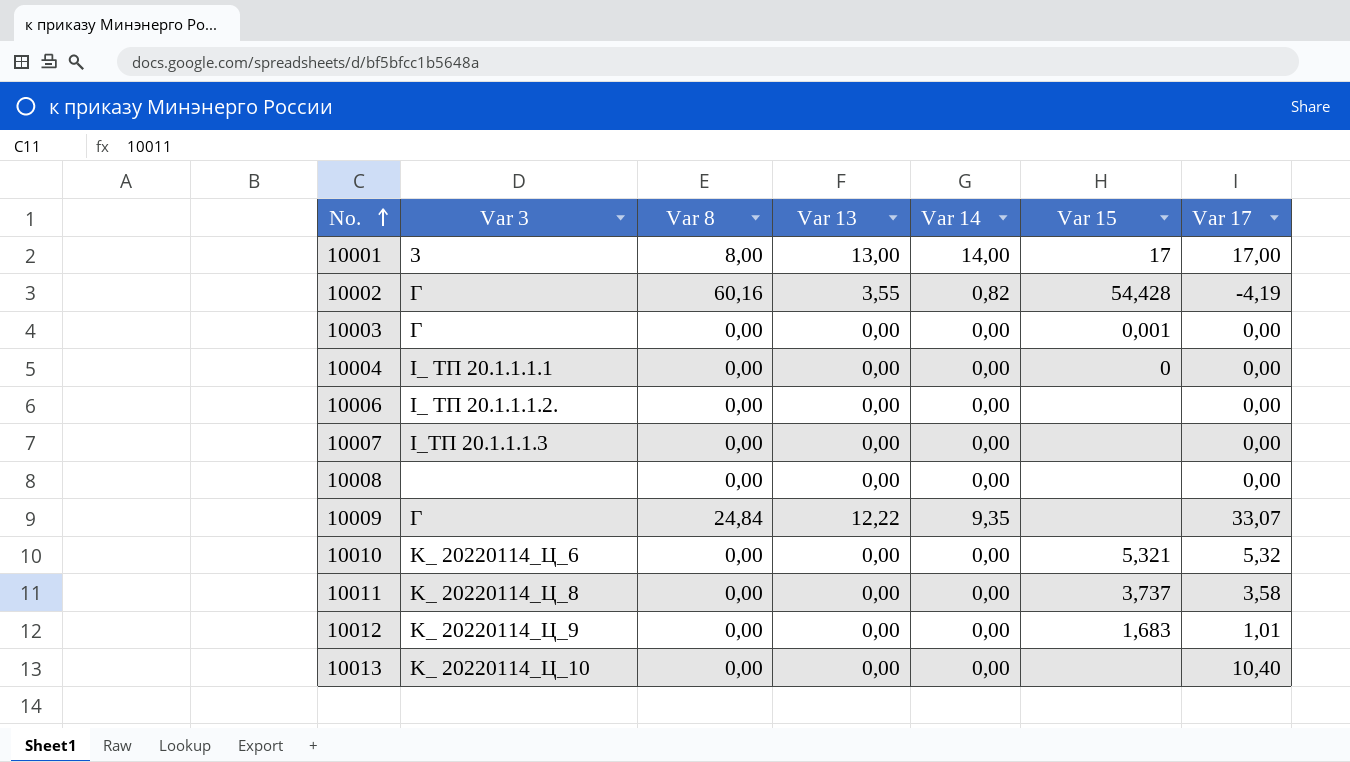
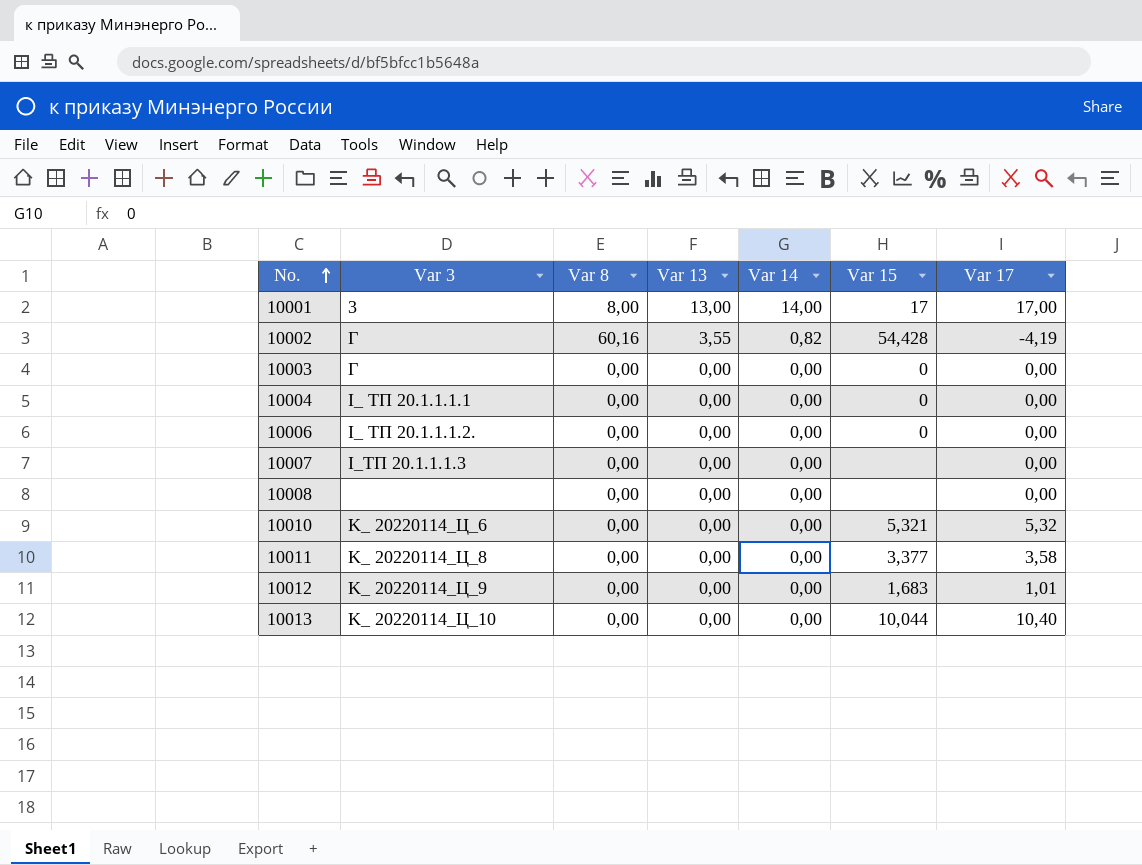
row 10009: Г | 24,84 | 12,22 | 9,35 | none | 33,07 -> none
10003 | Var 15: 0,001 -> 0
10006 | Var 15: none -> 0
10011 | Var 15: 3,737 -> 3,377
10013 | Var 15: none -> 10,044

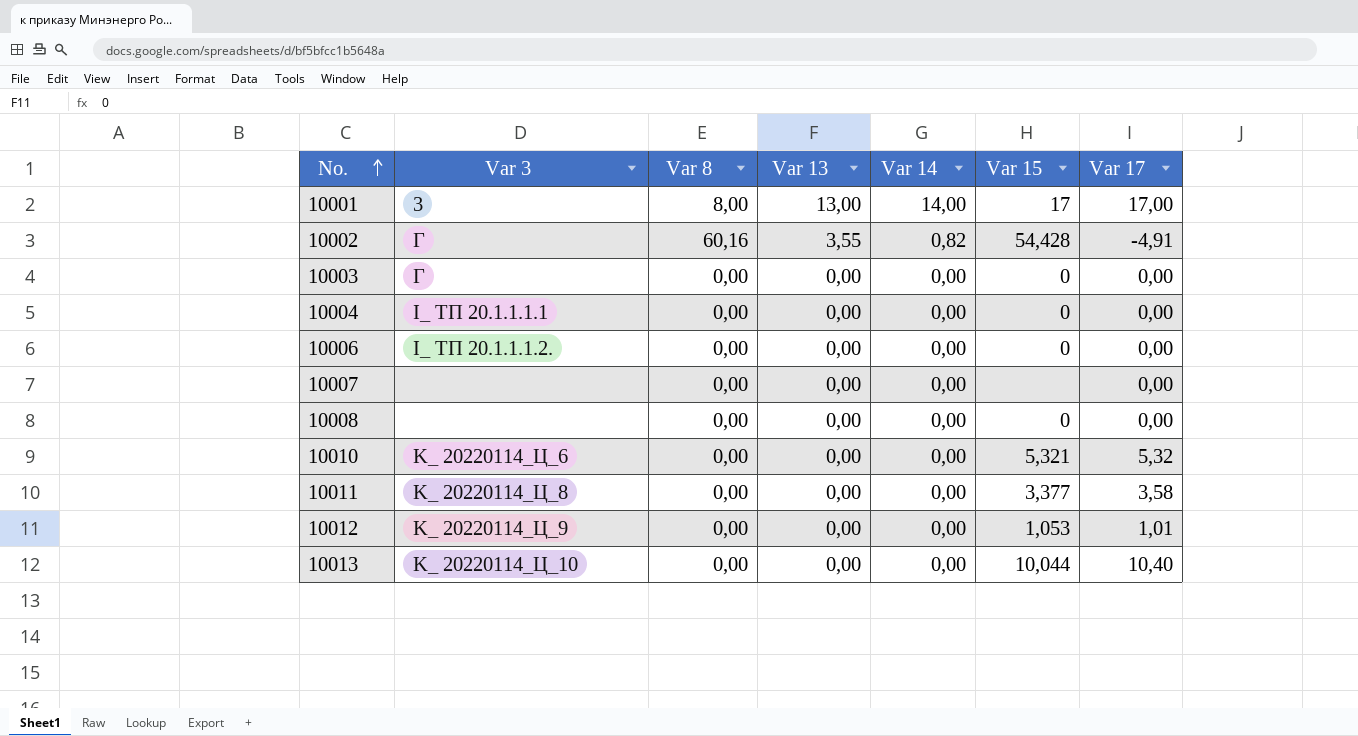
10002 | Var 17: -4,19 -> -4,91
10007 | Var 3: I_ТП 20.1.1.1.3 -> none
10008 | Var 15: none -> 0
10012 | Var 15: 1,683 -> 1,053

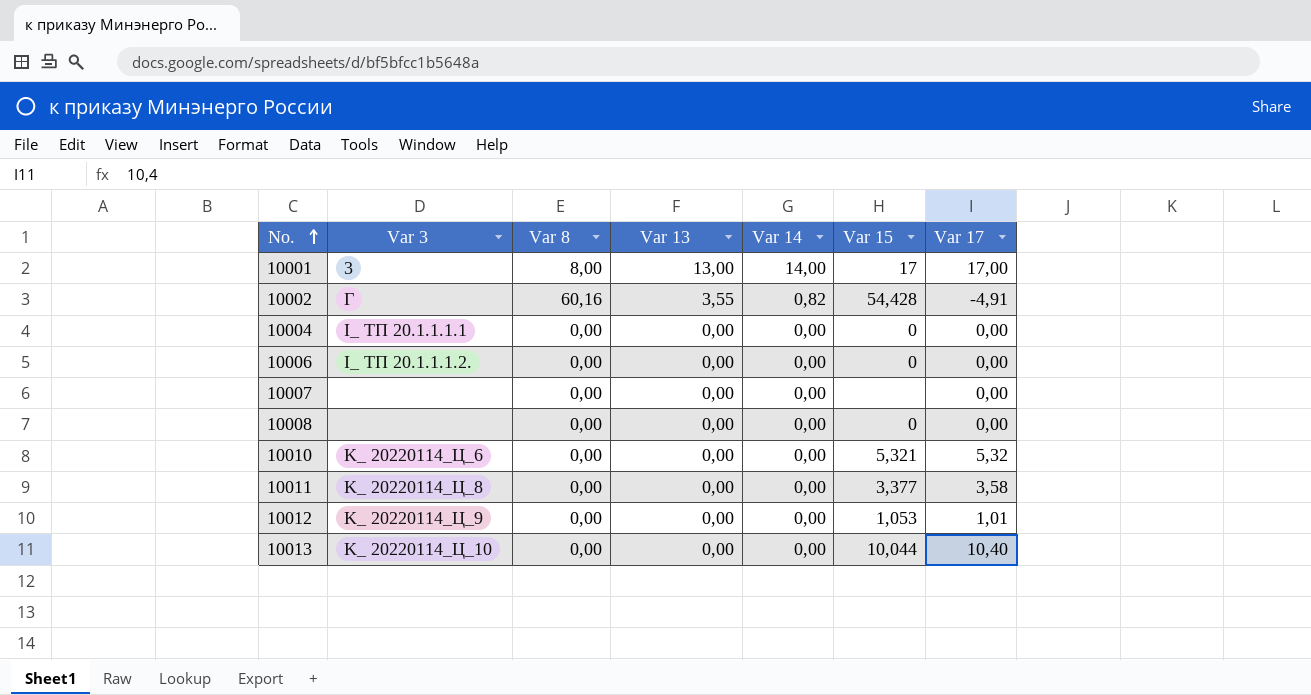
row 10003: Г | 0,00 | 0,00 | 0,00 | 0 | 0,00 -> none

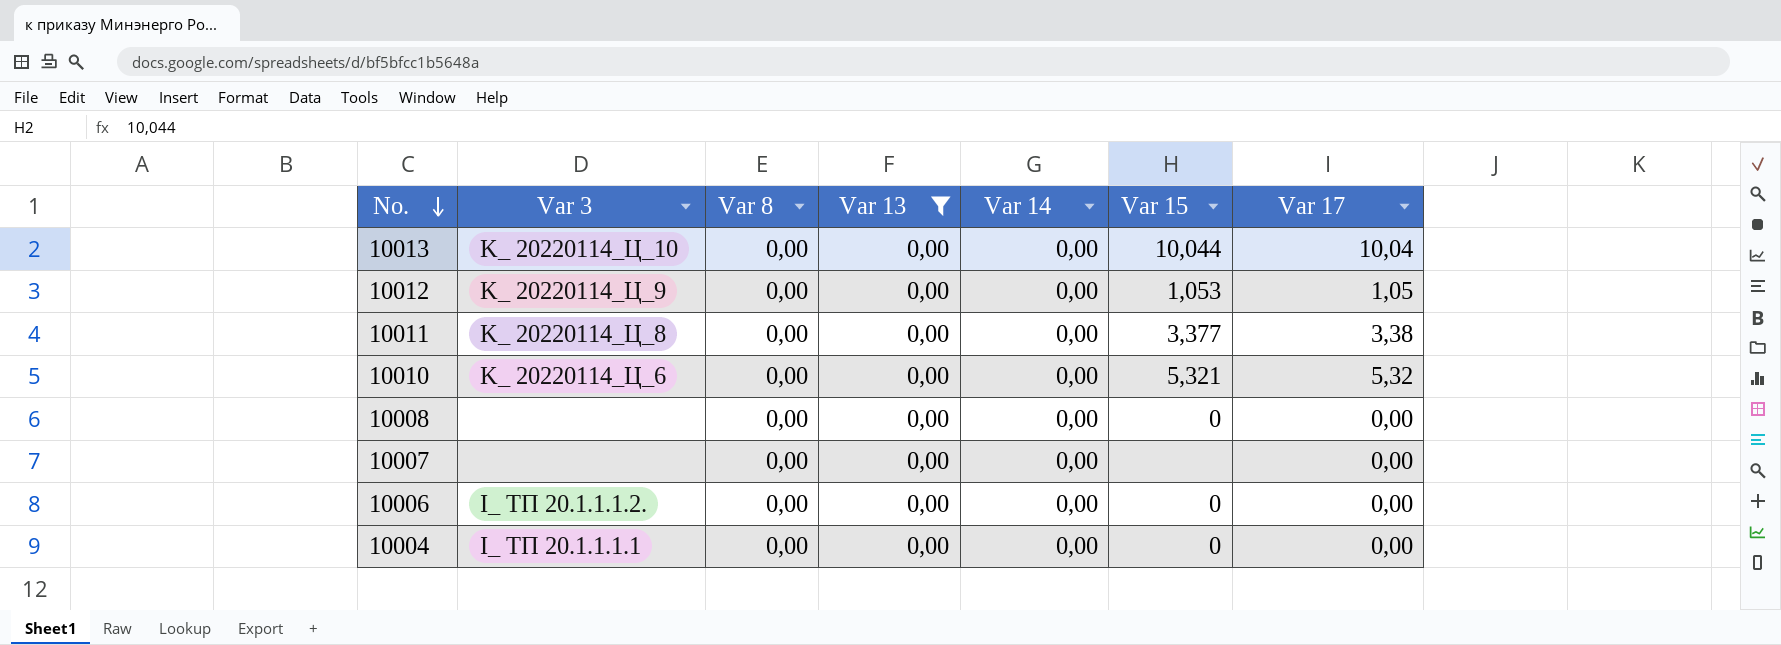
filter: none -> Var 13 = 0,00
row order: No. ascending -> No. descending
10013 | Var 17: 10,40 -> 10,04
10012 | Var 17: 1,01 -> 1,05
10011 | Var 17: 3,58 -> 3,38

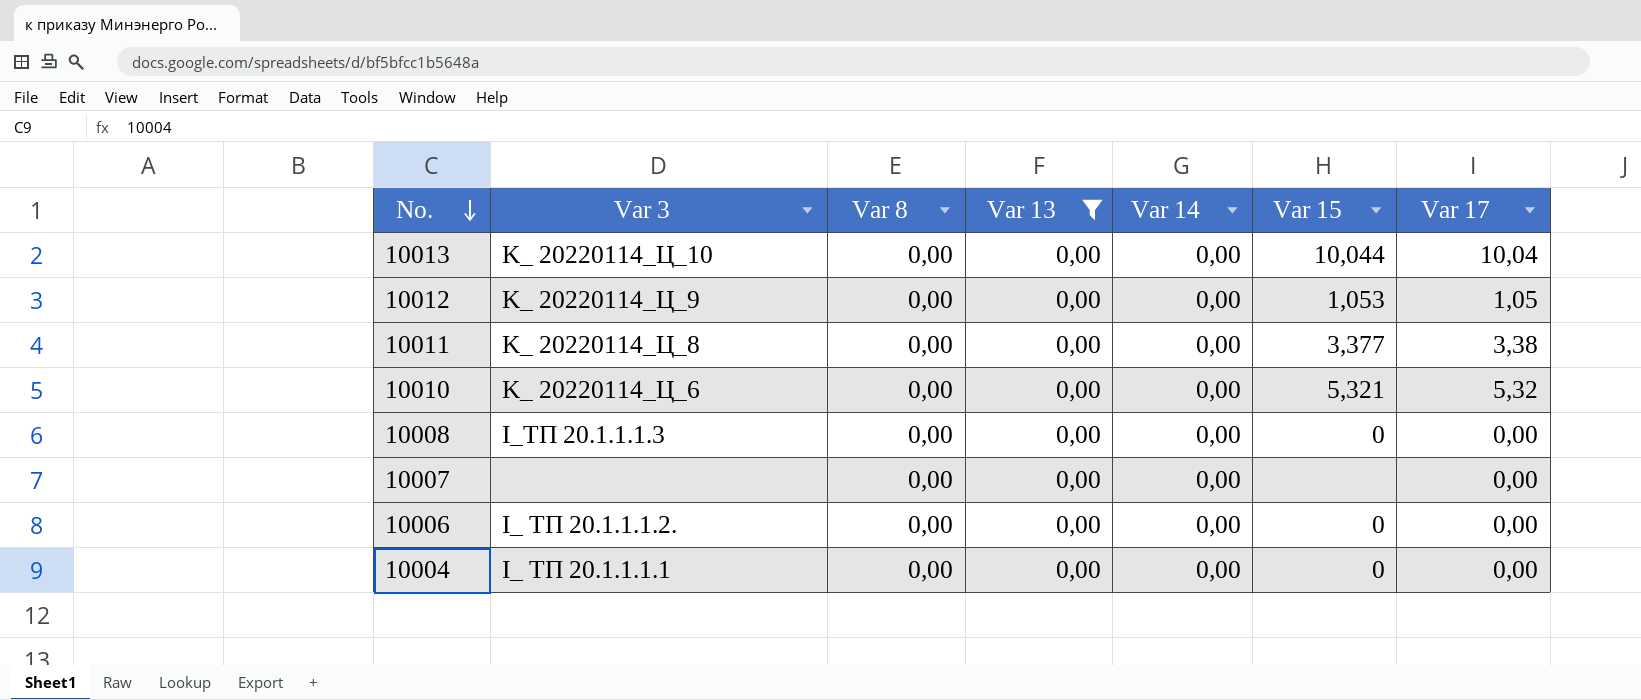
10008 | Var 3: none -> I_ТП 20.1.1.1.3

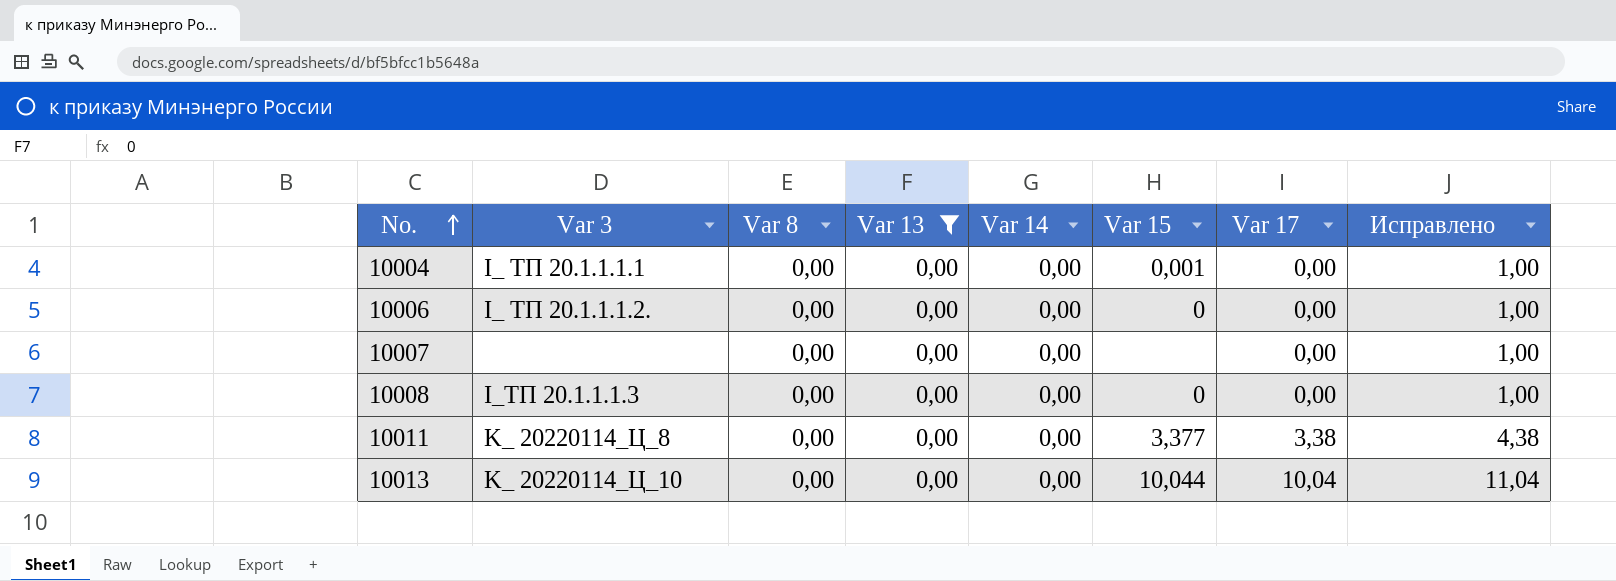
row order: No. descending -> No. ascending
column Исправлено | formula: none -> [Var 17] + 1
row 10012: K_ 20220114_Ц_9 | 0,00 | 0,00 | 0,00 | 1,053 | 1,05 -> none
row 10010: K_ 20220114_Ц_6 | 0,00 | 0,00 | 0,00 | 5,321 | 5,32 -> none
10004 | Var 15: 0 -> 0,001

